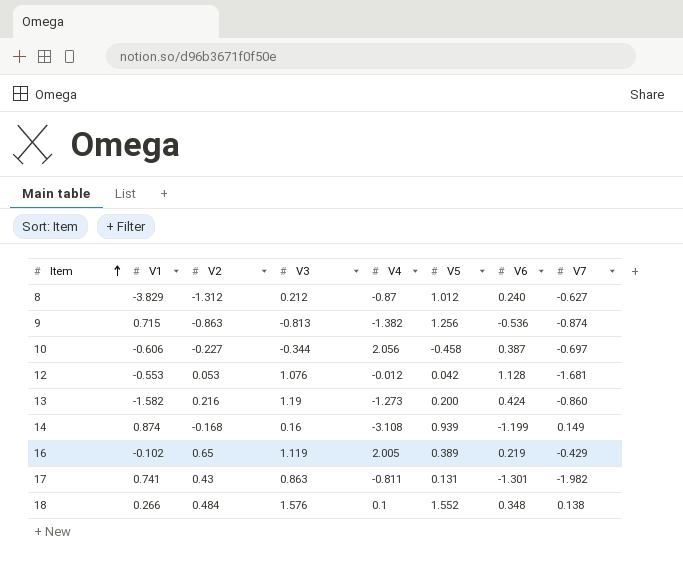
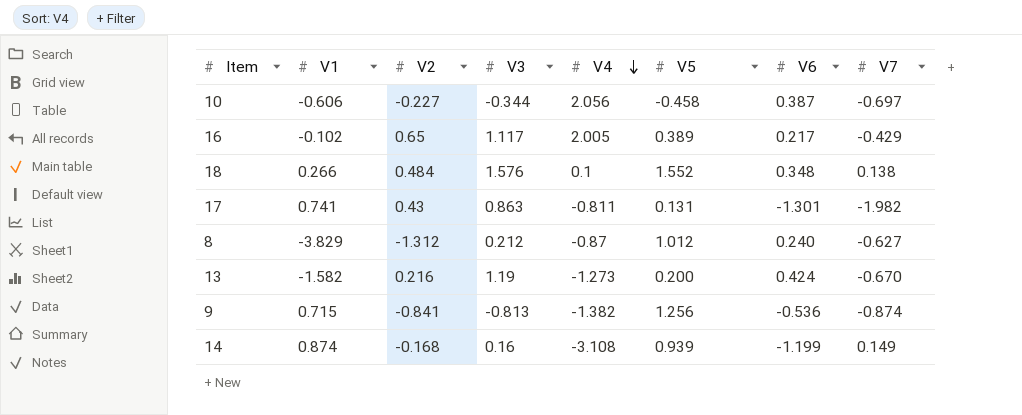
row order: Item ascending -> V4 descending
row 12: -0.553 | 0.053 | 1.076 | -0.012 | 0.042 | 1.128 | -1.681 -> none
16 | V3: 1.119 -> 1.117
16 | V6: 0.219 -> 0.217
13 | V7: -0.860 -> -0.670
9 | V2: -0.863 -> -0.841

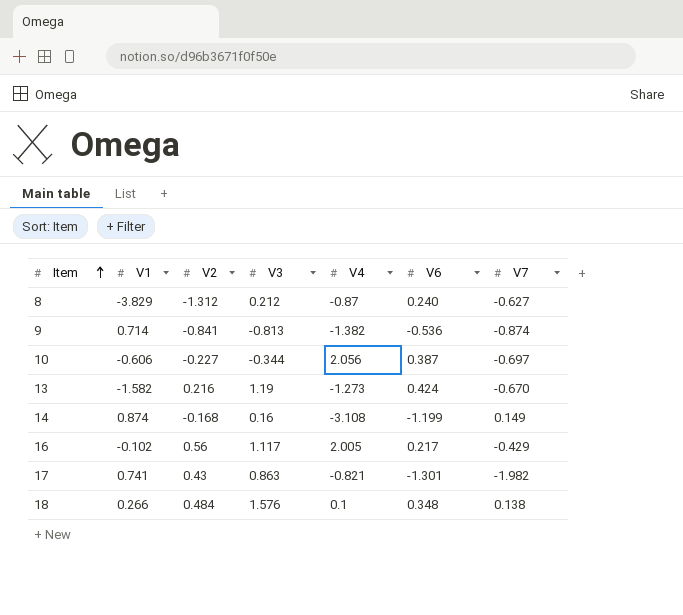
row order: V4 descending -> Item ascending
column V5 | position: 6 -> none
9 | V1: 0.715 -> 0.714
16 | V2: 0.65 -> 0.56
17 | V4: -0.811 -> -0.821

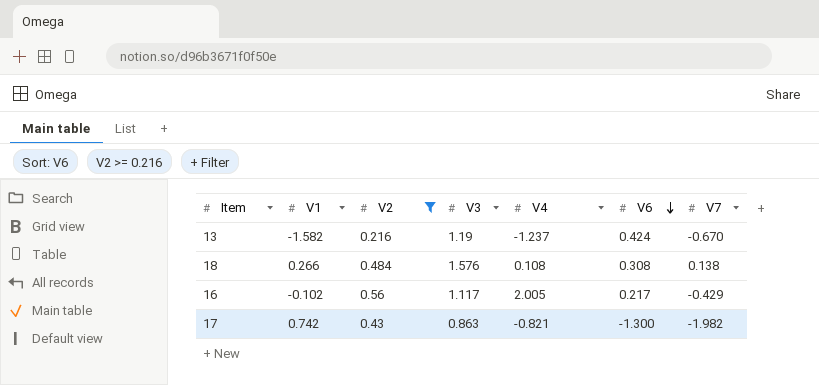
filter: none -> V2 >= 0.216
row order: Item ascending -> V6 descending
13 | V4: -1.273 -> -1.237
18 | V4: 0.1 -> 0.108
18 | V6: 0.348 -> 0.308
17 | V1: 0.741 -> 0.742
17 | V6: -1.301 -> -1.300

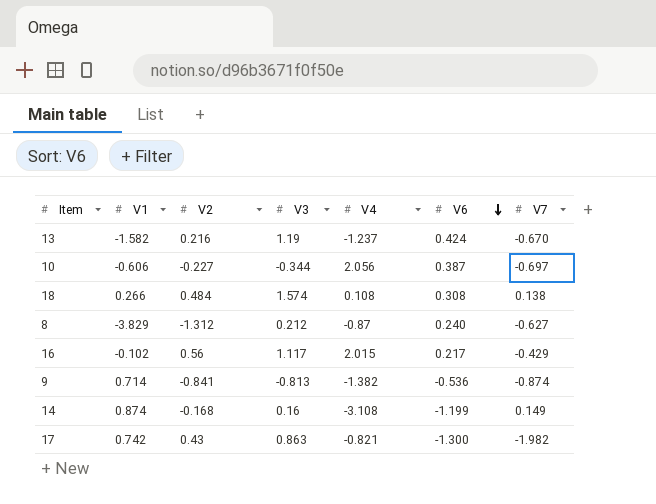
filter: V2 >= 0.216 -> none
18 | V3: 1.576 -> 1.574
16 | V4: 2.005 -> 2.015

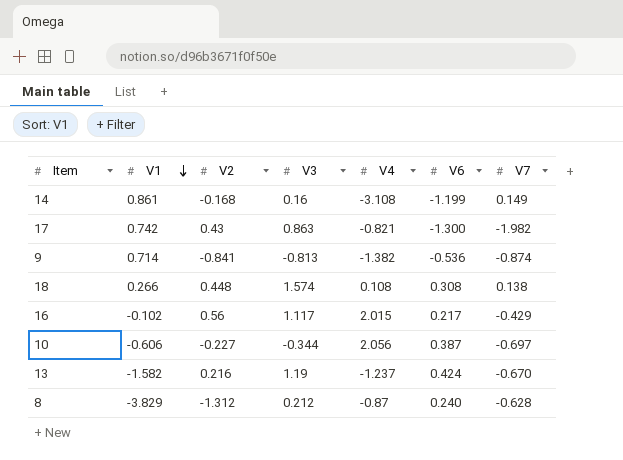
row order: V6 descending -> V1 descending
14 | V1: 0.874 -> 0.861
18 | V2: 0.484 -> 0.448
8 | V7: -0.627 -> -0.628

